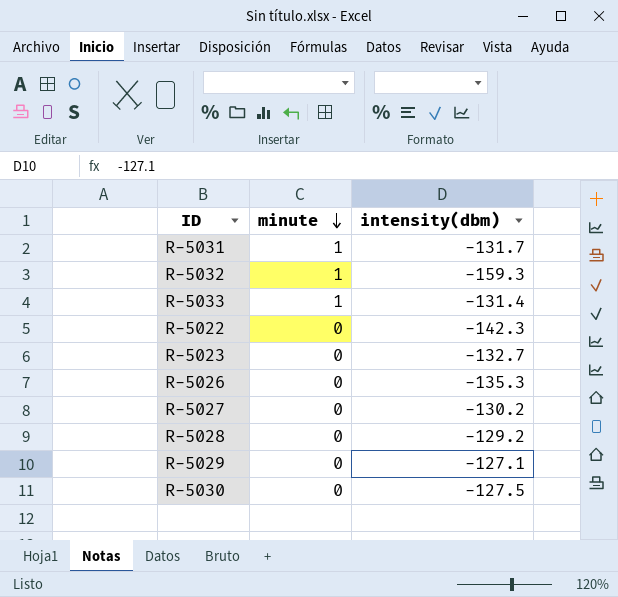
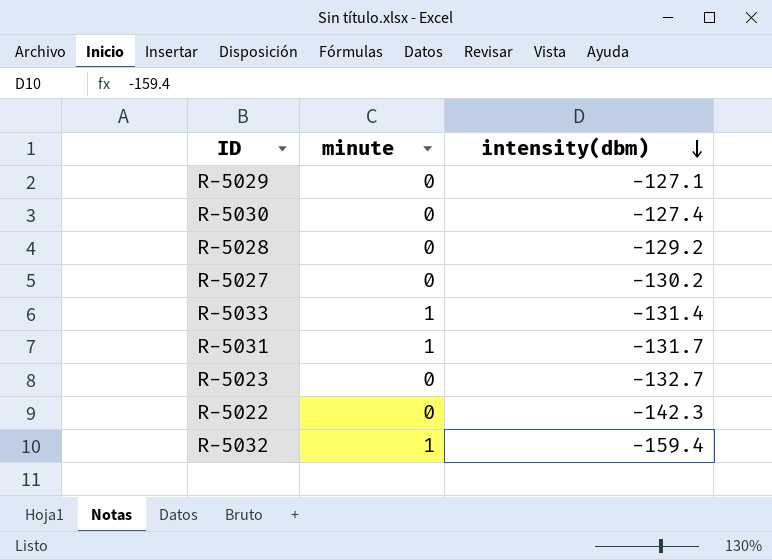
row order: minute descending -> intensity(dbm) descending
row R-5026: 0 | -135.3 -> none
R-5030 | intensity(dbm): -127.5 -> -127.4
R-5032 | intensity(dbm): -159.3 -> -159.4

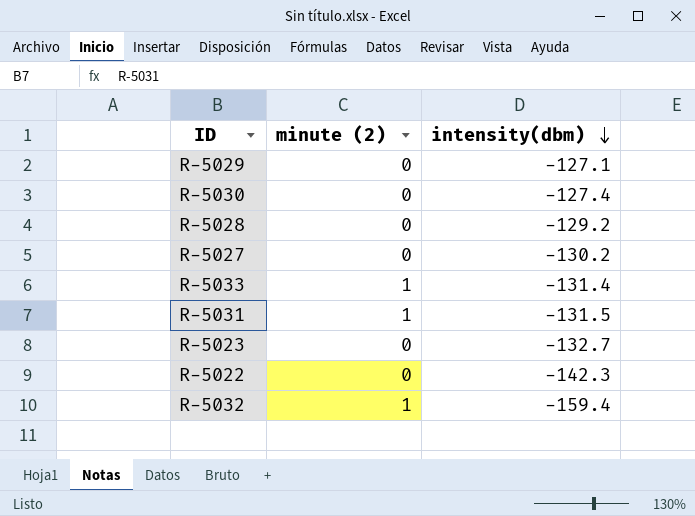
column name: minute -> minute (2)
R-5031 | intensity(dbm): -131.7 -> -131.5

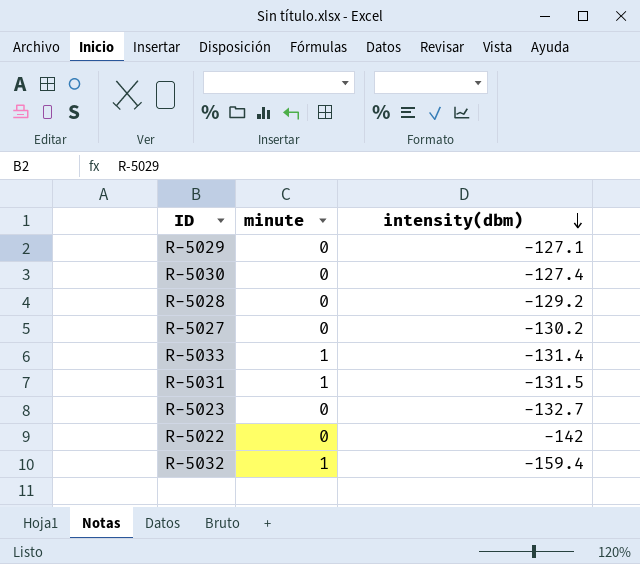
column name: minute (2) -> minute
R-5022 | intensity(dbm): -142.3 -> -142

